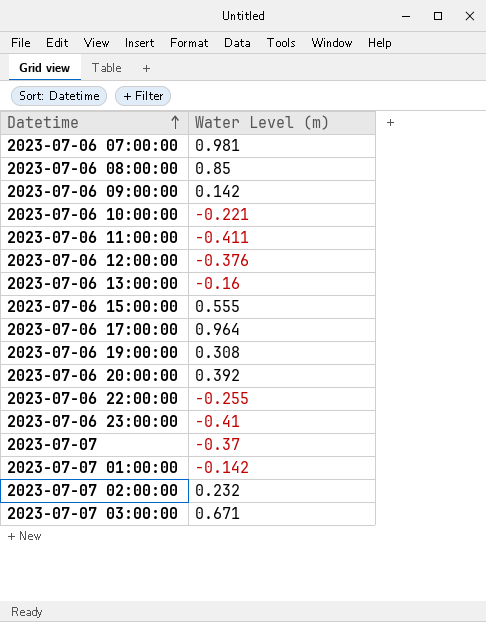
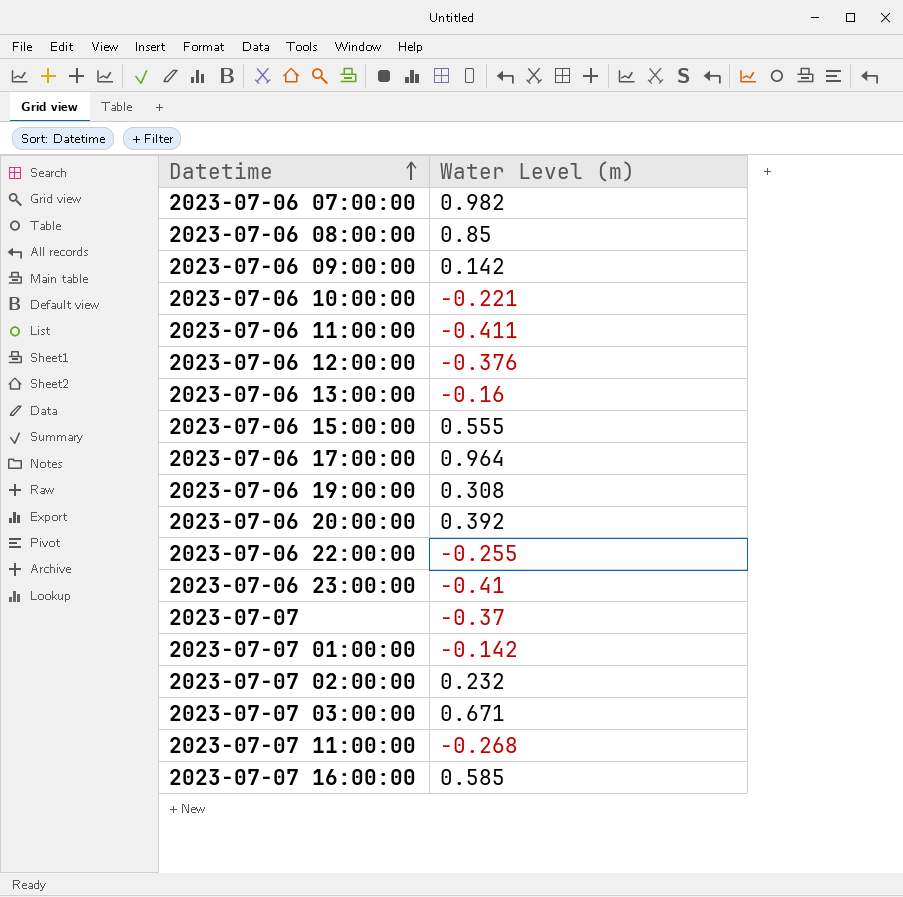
2023-07-06 07:00:00 | Water Level (m): 0.981 -> 0.982
row 2023-07-07 11:00:00: none -> -0.268
row 2023-07-07 16:00:00: none -> 0.585

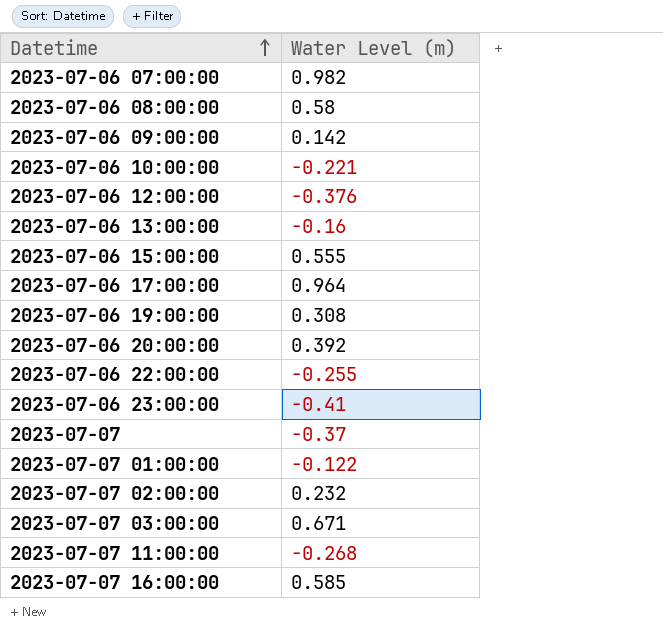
row 2023-07-06 11:00:00: -0.411 -> none
2023-07-06 08:00:00 | Water Level (m): 0.85 -> 0.58
2023-07-07 01:00:00 | Water Level (m): -0.142 -> -0.122

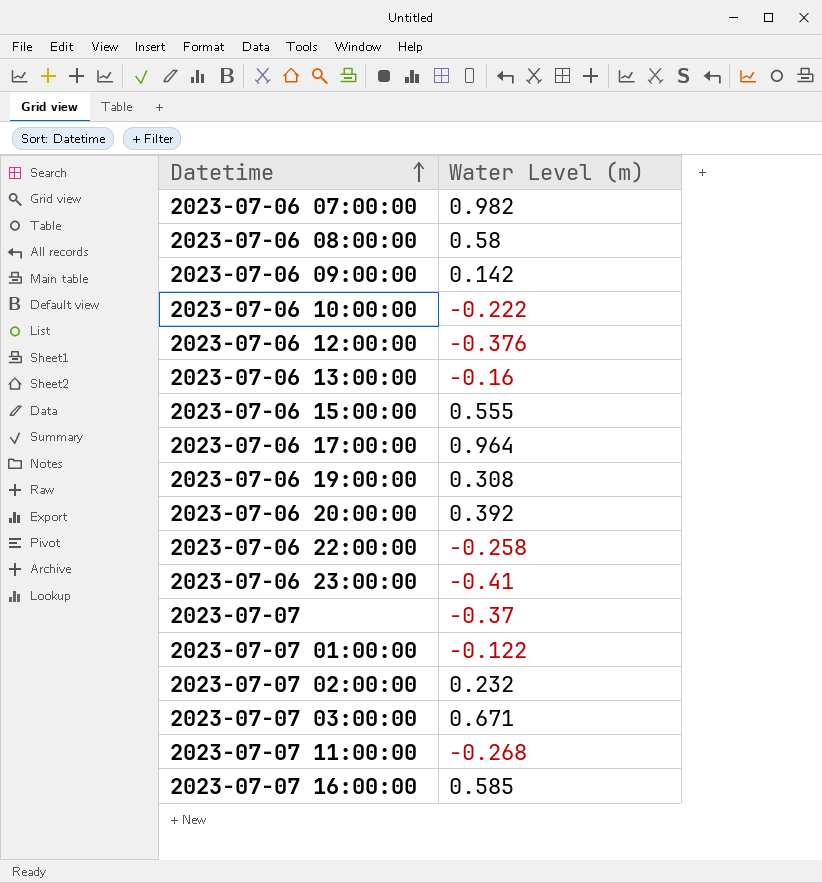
2023-07-06 10:00:00 | Water Level (m): -0.221 -> -0.222
2023-07-06 22:00:00 | Water Level (m): -0.255 -> -0.258

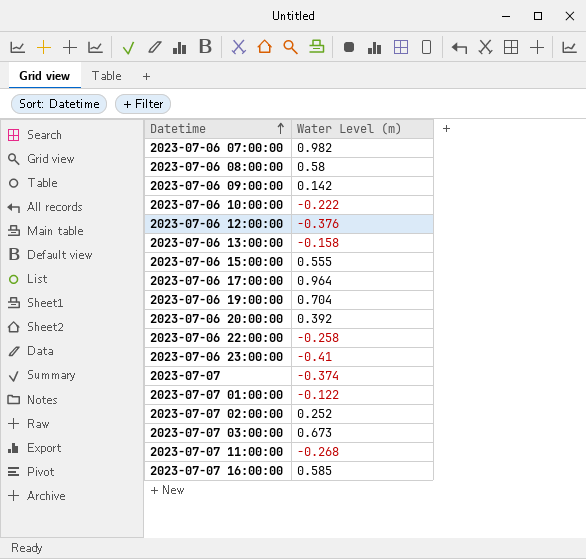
2023-07-06 13:00:00 | Water Level (m): -0.16 -> -0.158
2023-07-06 19:00:00 | Water Level (m): 0.308 -> 0.704
2023-07-07 | Water Level (m): -0.37 -> -0.374
2023-07-07 02:00:00 | Water Level (m): 0.232 -> 0.252
2023-07-07 03:00:00 | Water Level (m): 0.671 -> 0.673

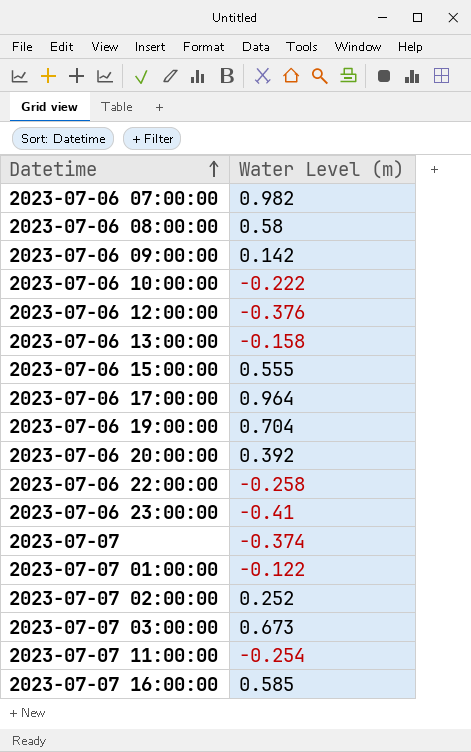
2023-07-07 11:00:00 | Water Level (m): -0.268 -> -0.254

